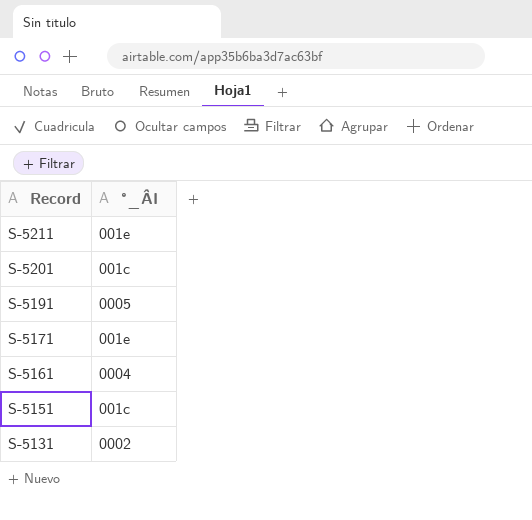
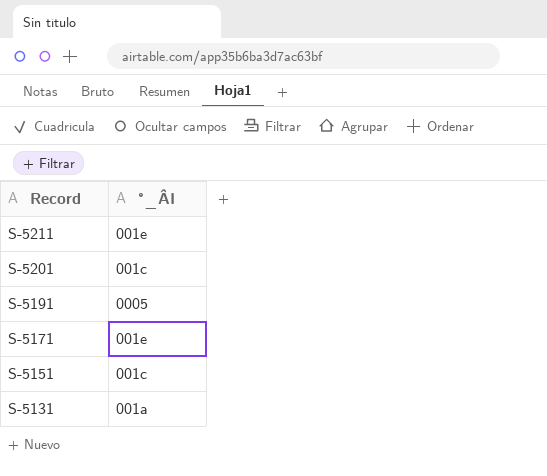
row S-5161: 0004 -> none
S-5131 | °_ÂI: 0002 -> 001a

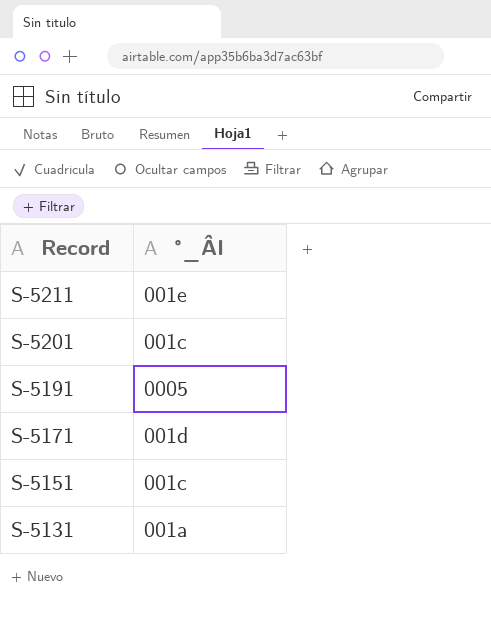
S-5171 | °_ÂI: 001e -> 001d

